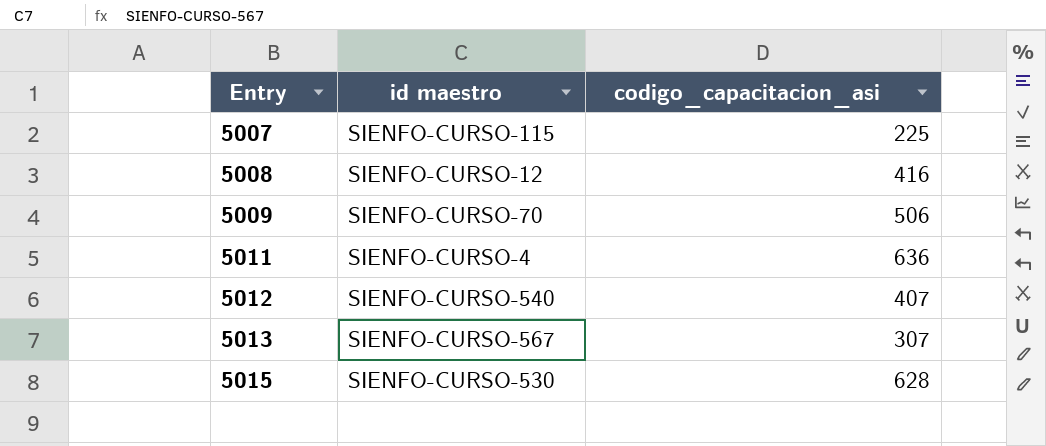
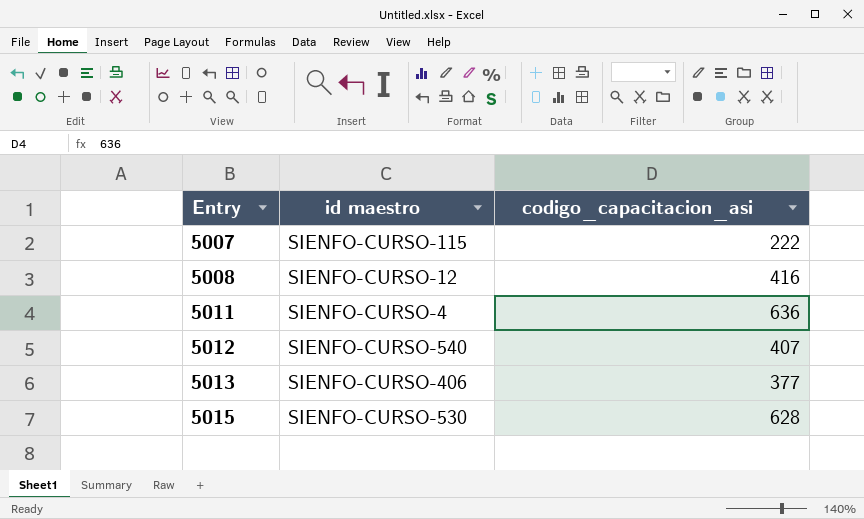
row 5009: SIENFO-CURSO-70 | 506 -> none
5007 | codigo_capacitacion_asi: 225 -> 222
5013 | id maestro: SIENFO-CURSO-567 -> SIENFO-CURSO-406
5013 | codigo_capacitacion_asi: 307 -> 377

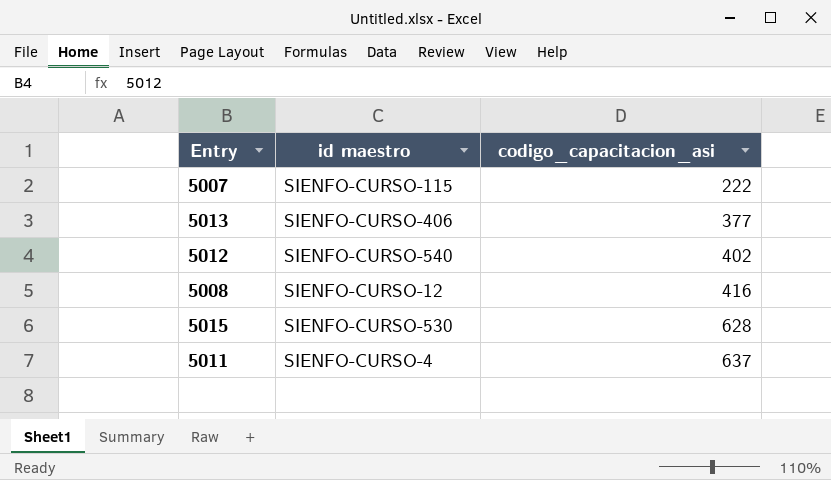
row order: Entry ascending -> codigo_capacitacion_asi ascending
5012 | codigo_capacitacion_asi: 407 -> 402
5011 | codigo_capacitacion_asi: 636 -> 637

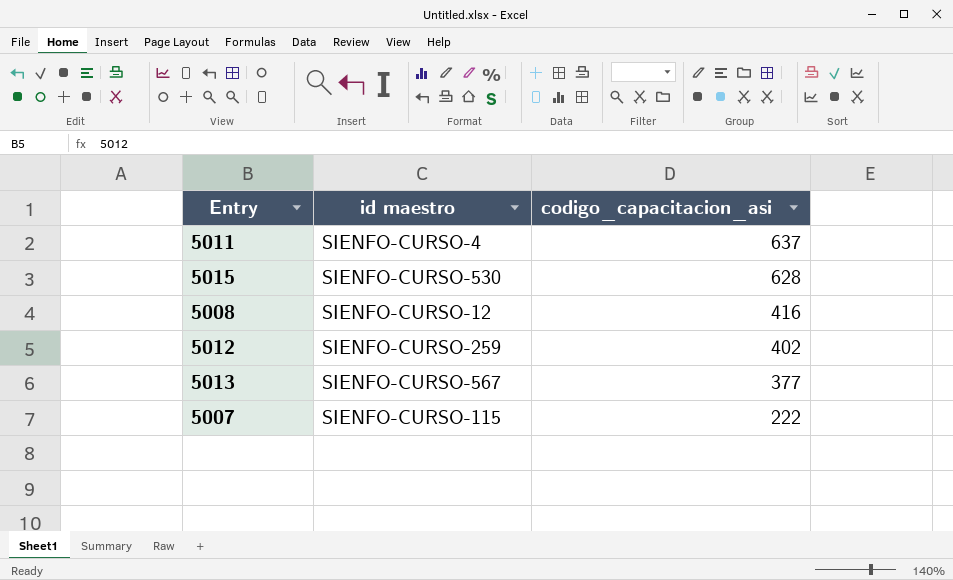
row order: codigo_capacitacion_asi ascending -> codigo_capacitacion_asi descending
5012 | id maestro: SIENFO-CURSO-540 -> SIENFO-CURSO-259
5013 | id maestro: SIENFO-CURSO-406 -> SIENFO-CURSO-567

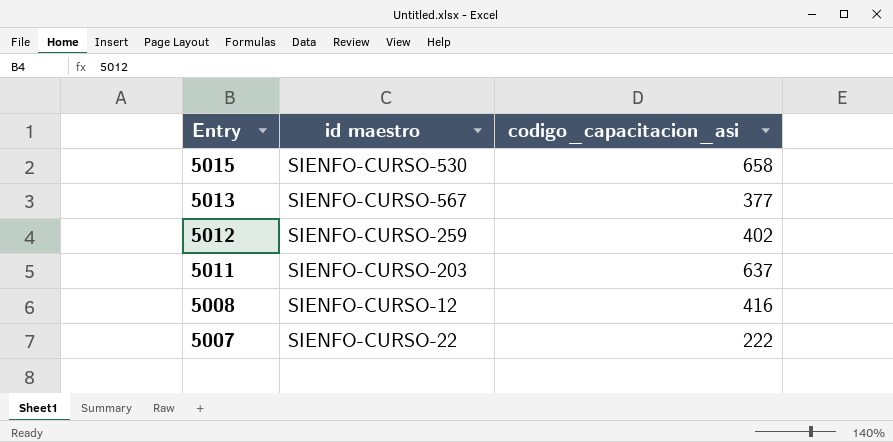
row order: codigo_capacitacion_asi descending -> Entry descending
5015 | codigo_capacitacion_asi: 628 -> 658
5011 | id maestro: SIENFO-CURSO-4 -> SIENFO-CURSO-203
5007 | id maestro: SIENFO-CURSO-115 -> SIENFO-CURSO-22

